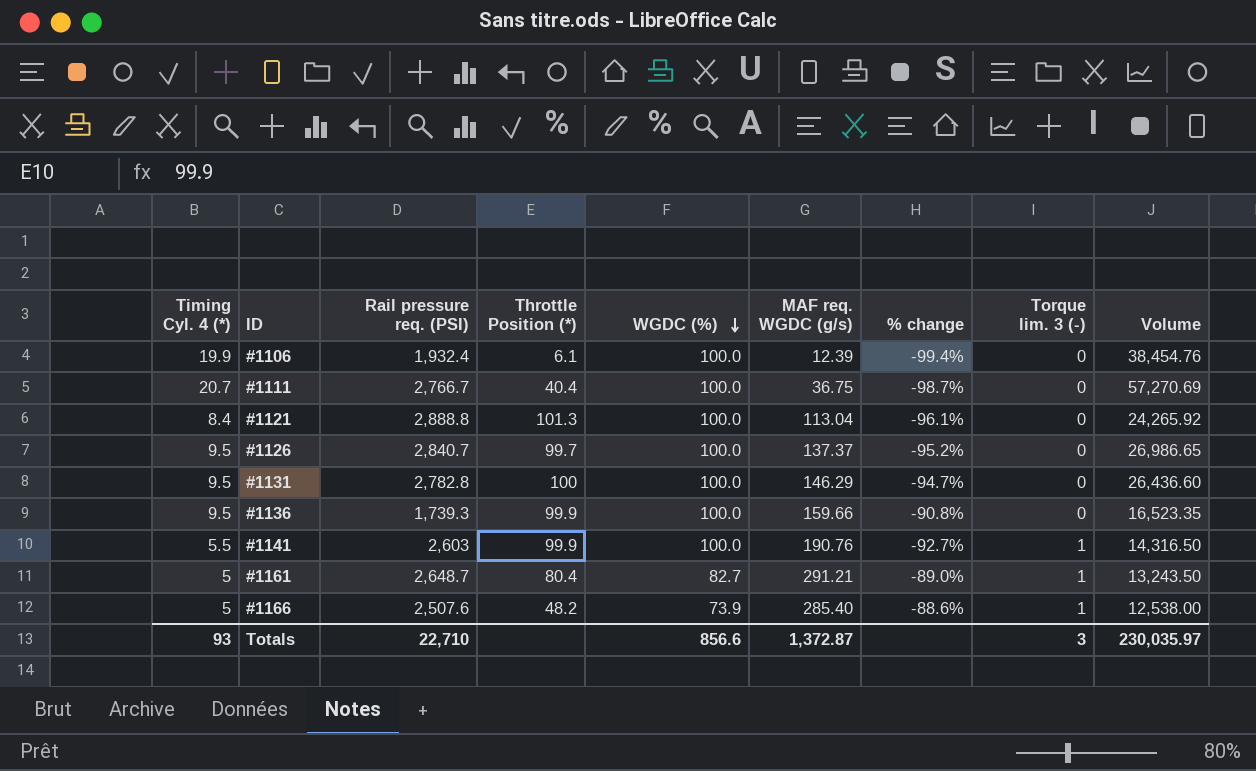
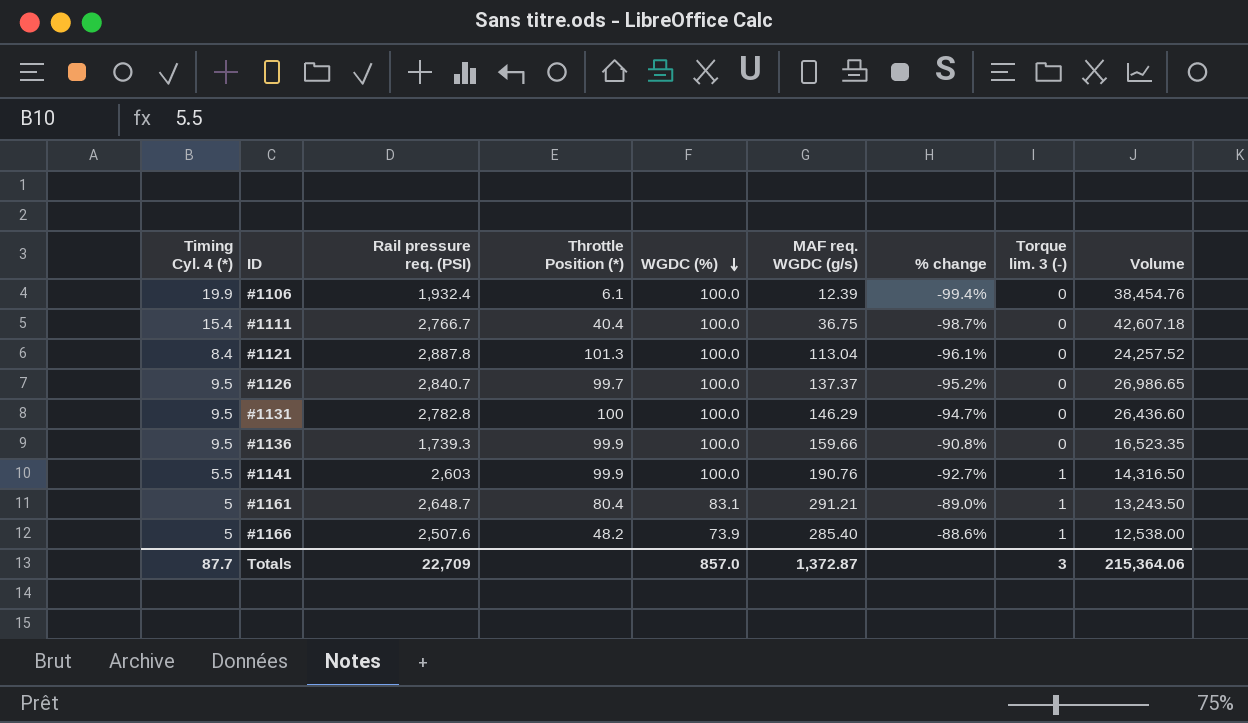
#1111 | Timing Cyl. 4 (*): 20.7 -> 15.4
#1111 | Volume: 57,270.69 -> 42,607.18
#1121 | Rail pressure req. (PSI): 2,888.8 -> 2,887.8
#1121 | Volume: 24,265.92 -> 24,257.52
#1161 | WGDC (%): 82.7 -> 83.1
Totals | Timing Cyl. 4 (*): 93 -> 87.7
Totals | Rail pressure req. (PSI): 22,710 -> 22,709
Totals | WGDC (%): 856.6 -> 857.0
Totals | Volume: 230,035.97 -> 215,364.06

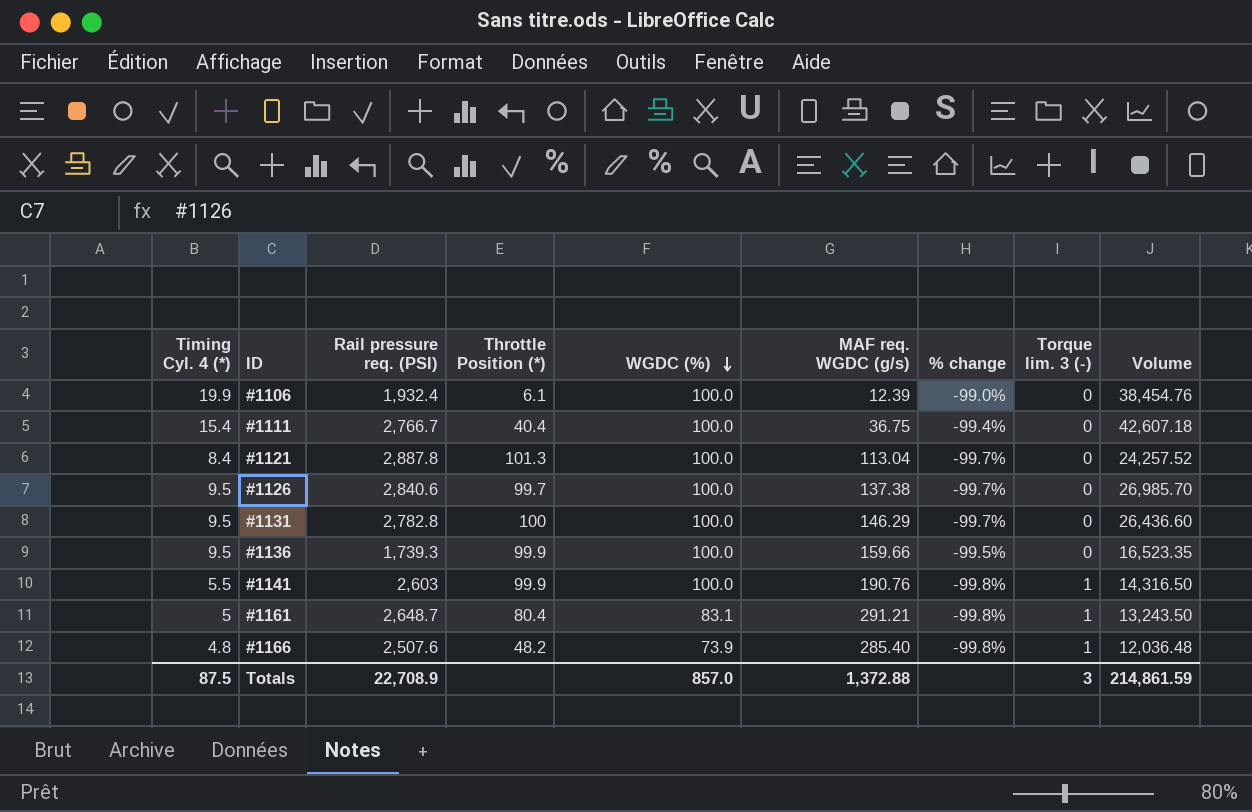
column % change | formula: ([MAF req. WGDC (g/s)] - [Rail pressure req. (PSI)]) / [Rail pressure req. (PSI)] -> ([Timing Cyl. 4 (*)] - [Rail pressure req. (PSI)]) / [Rail pressure req. (PSI)]
#1126 | Rail pressure req. (PSI): 2,840.7 -> 2,840.6
#1126 | MAF req. WGDC (g/s): 137.37 -> 137.38
#1126 | Volume: 26,986.65 -> 26,985.70
#1166 | Timing Cyl. 4 (*): 5 -> 4.8
#1166 | Volume: 12,538.00 -> 12,036.48
Totals | Timing Cyl. 4 (*): 87.7 -> 87.5
Totals | Rail pressure req. (PSI): 22,709 -> 22,708.9
Totals | MAF req. WGDC (g/s): 1,372.87 -> 1,372.88
Totals | Volume: 215,364.06 -> 214,861.59

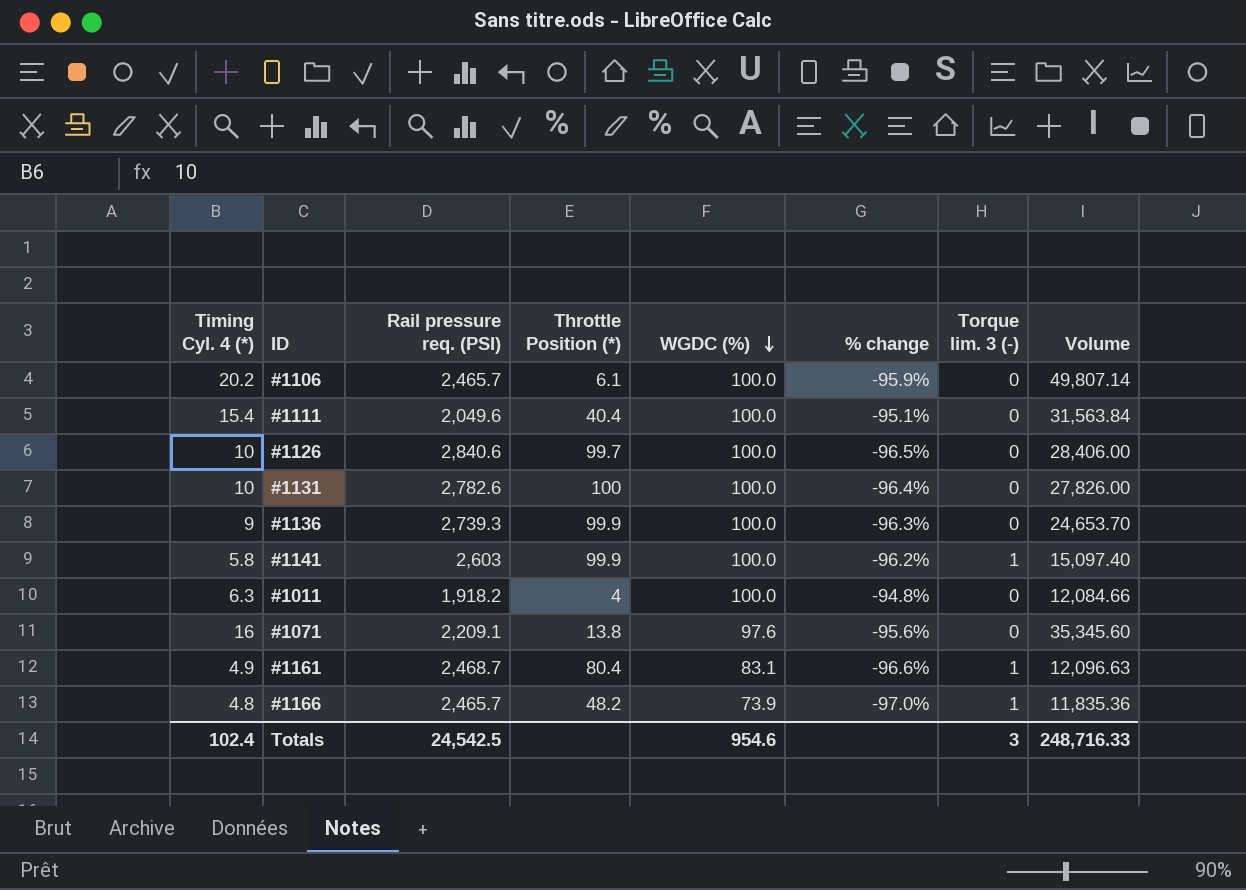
column MAF req. WGDC (g/s) | position: 6 -> none
column % change | formula: ([Timing Cyl. 4 (*)] - [Rail pressure req. (PSI)]) / [Rail pressure req. (PSI)] -> ([WGDC (%)] - [Rail pressure req. (PSI)]) / [Rail pressure req. (PSI)]
row #1121: 8.4 | 2,887.8 | 101.3 | 100.0 | 113.04 | -99.7% | 0 | 24,257.52 -> none
#1106 | Timing Cyl. 4 (*): 19.9 -> 20.2
#1106 | Rail pressure req. (PSI): 1,932.4 -> 2,465.7
#1106 | Volume: 38,454.76 -> 49,807.14
#1111 | Rail pressure req. (PSI): 2,766.7 -> 2,049.6
#1111 | Volume: 42,607.18 -> 31,563.84
#1126 | Timing Cyl. 4 (*): 9.5 -> 10
#1126 | Volume: 26,985.70 -> 28,406.00
#1131 | Timing Cyl. 4 (*): 9.5 -> 10
#1131 | Rail pressure req. (PSI): 2,782.8 -> 2,782.6
#1131 | Volume: 26,436.60 -> 27,826.00
#1136 | Timing Cyl. 4 (*): 9.5 -> 9
#1136 | Rail pressure req. (PSI): 1,739.3 -> 2,739.3
#1136 | Volume: 16,523.35 -> 24,653.70
#1141 | Timing Cyl. 4 (*): 5.5 -> 5.8
#1141 | Volume: 14,316.50 -> 15,097.40
row #1011: none -> 6.3 | 1,918.2 | 4 | 100.0 | -94.8% | 0 | 12,084.66
row #1071: none -> 16 | 2,209.1 | 13.8 | 97.6 | -95.6% | 0 | 35,345.60
#1161 | Timing Cyl. 4 (*): 5 -> 4.9
#1161 | Rail pressure req. (PSI): 2,648.7 -> 2,468.7
#1161 | Volume: 13,243.50 -> 12,096.63
#1166 | Rail pressure req. (PSI): 2,507.6 -> 2,465.7
#1166 | Volume: 12,036.48 -> 11,835.36
Totals | Timing Cyl. 4 (*): 87.5 -> 102.4
Totals | Rail pressure req. (PSI): 22,708.9 -> 24,542.5
Totals | WGDC (%): 857.0 -> 954.6
Totals | Volume: 214,861.59 -> 248,716.33

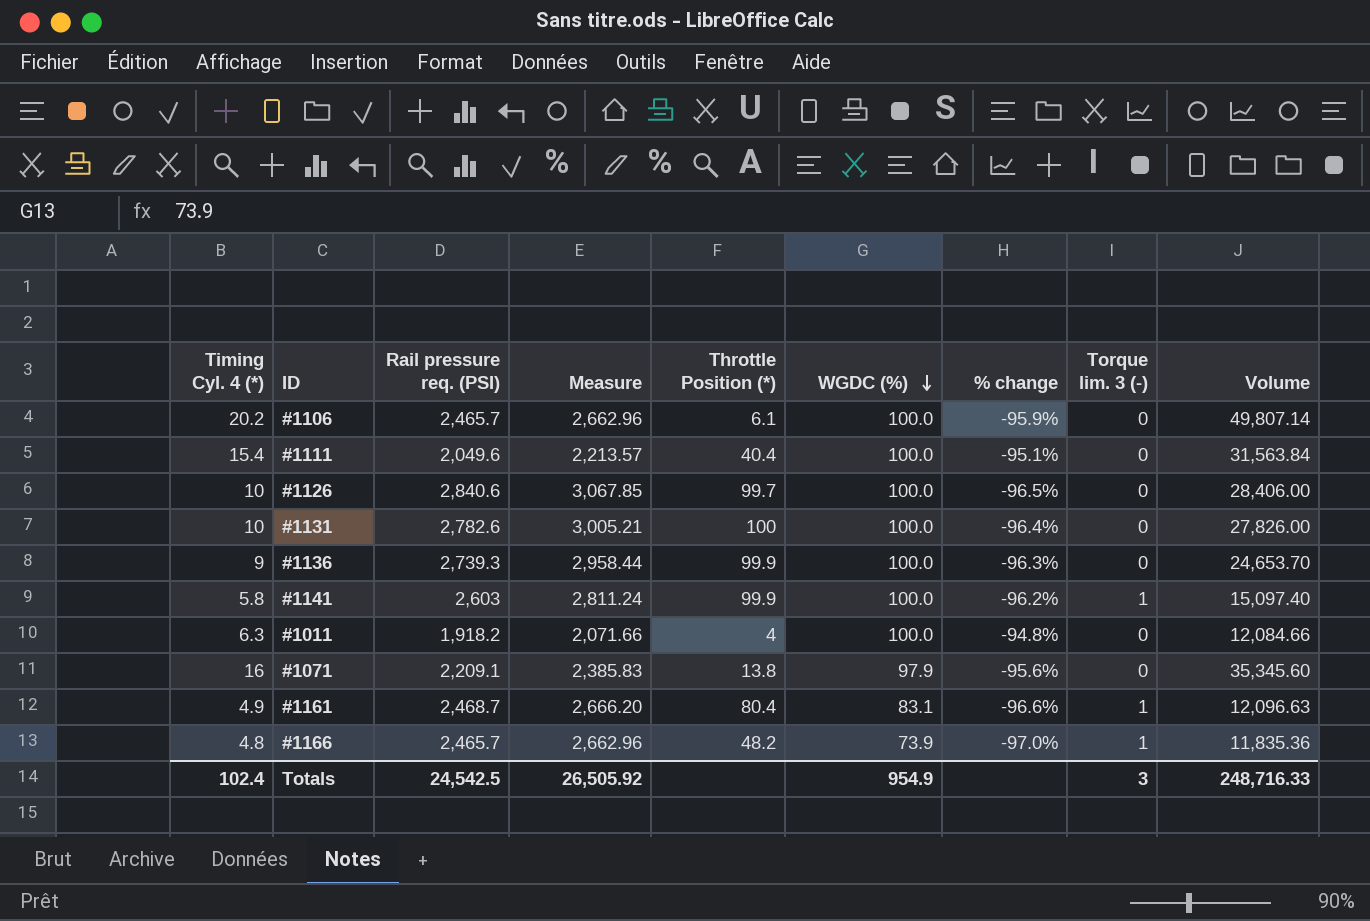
column Measure | formula: none -> [Rail pressure req. (PSI)] * 1.08
#1071 | WGDC (%): 97.6 -> 97.9
Totals | WGDC (%): 954.6 -> 954.9

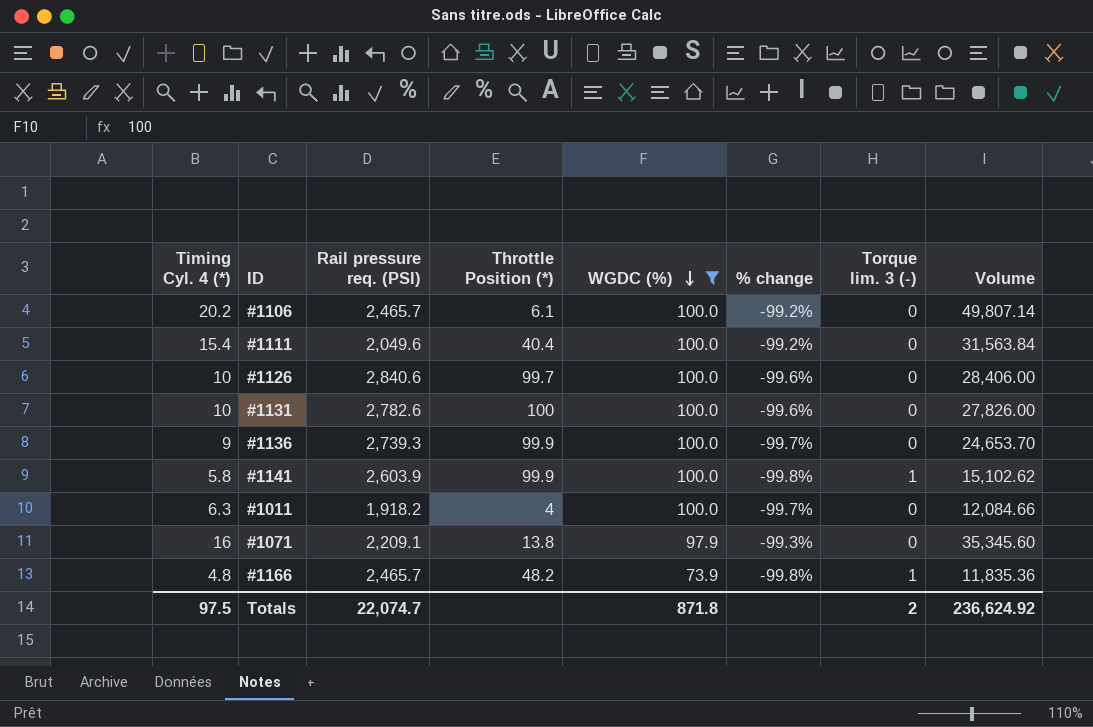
filter: none -> WGDC (%) != 83.1
column Measure | formula: [Rail pressure req. (PSI)] * 1.08 -> none
column % change | formula: ([WGDC (%)] - [Rail pressure req. (PSI)]) / [Rail pressure req. (PSI)] -> ([Timing Cyl. 4 (*)] - [Rail pressure req. (PSI)]) / [Rail pressure req. (PSI)]
#1141 | Rail pressure req. (PSI): 2,603 -> 2,603.9
#1141 | Volume: 15,097.40 -> 15,102.62
Totals | Timing Cyl. 4 (*): 102.4 -> 97.5
Totals | Rail pressure req. (PSI): 24,542.5 -> 22,074.7
Totals | WGDC (%): 954.9 -> 871.8
Totals | Torque lim. 3 (-): 3 -> 2
Totals | Volume: 248,716.33 -> 236,624.92

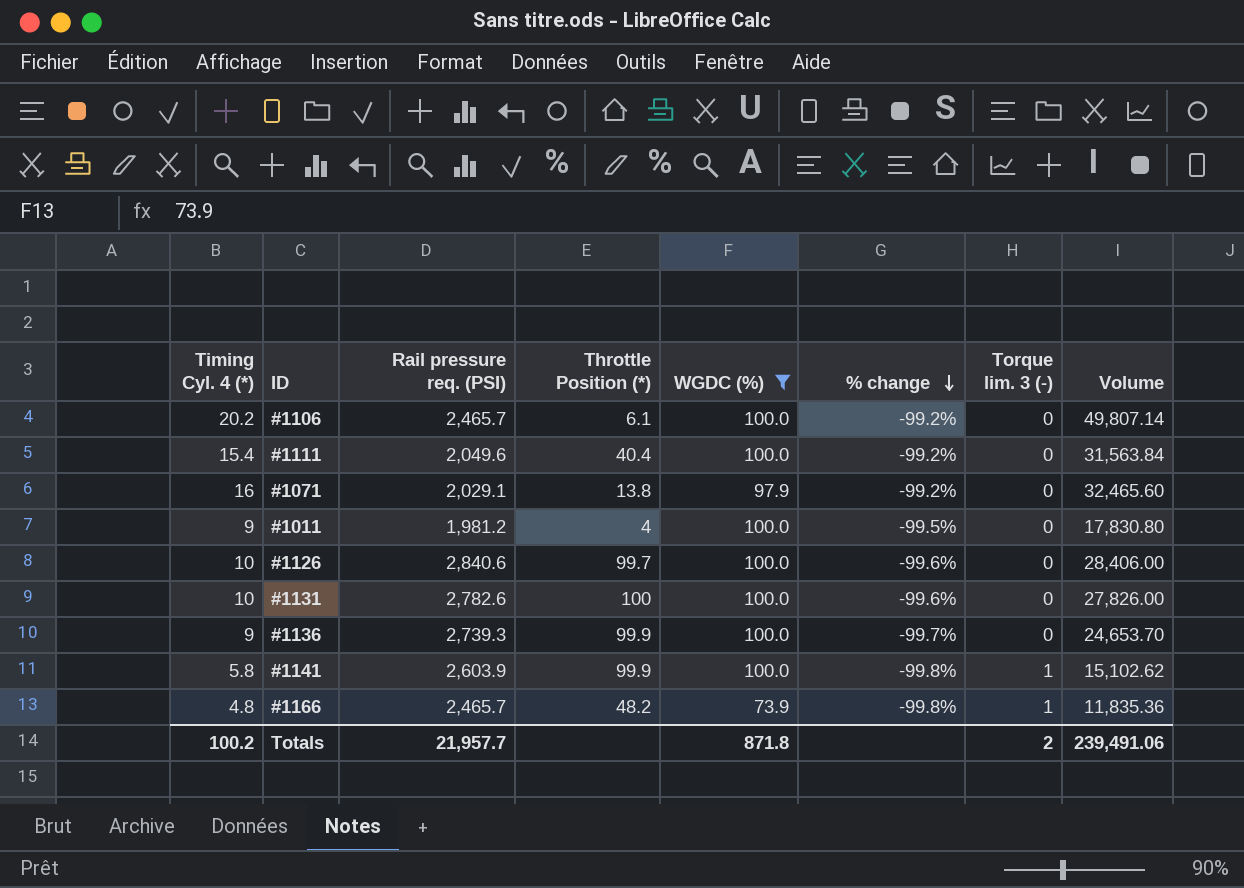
row order: WGDC (%) descending -> % change descending
#1071 | Rail pressure req. (PSI): 2,209.1 -> 2,029.1
#1071 | % change: -99.3% -> -99.2%
#1071 | Volume: 35,345.60 -> 32,465.60
#1011 | Timing Cyl. 4 (*): 6.3 -> 9
#1011 | Rail pressure req. (PSI): 1,918.2 -> 1,981.2
#1011 | % change: -99.7% -> -99.5%
#1011 | Volume: 12,084.66 -> 17,830.80
Totals | Timing Cyl. 4 (*): 97.5 -> 100.2
Totals | Rail pressure req. (PSI): 22,074.7 -> 21,957.7
Totals | Volume: 236,624.92 -> 239,491.06

